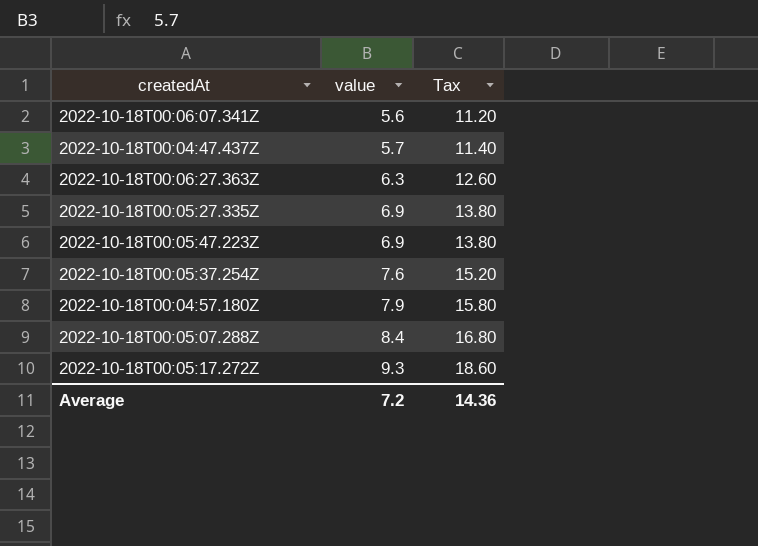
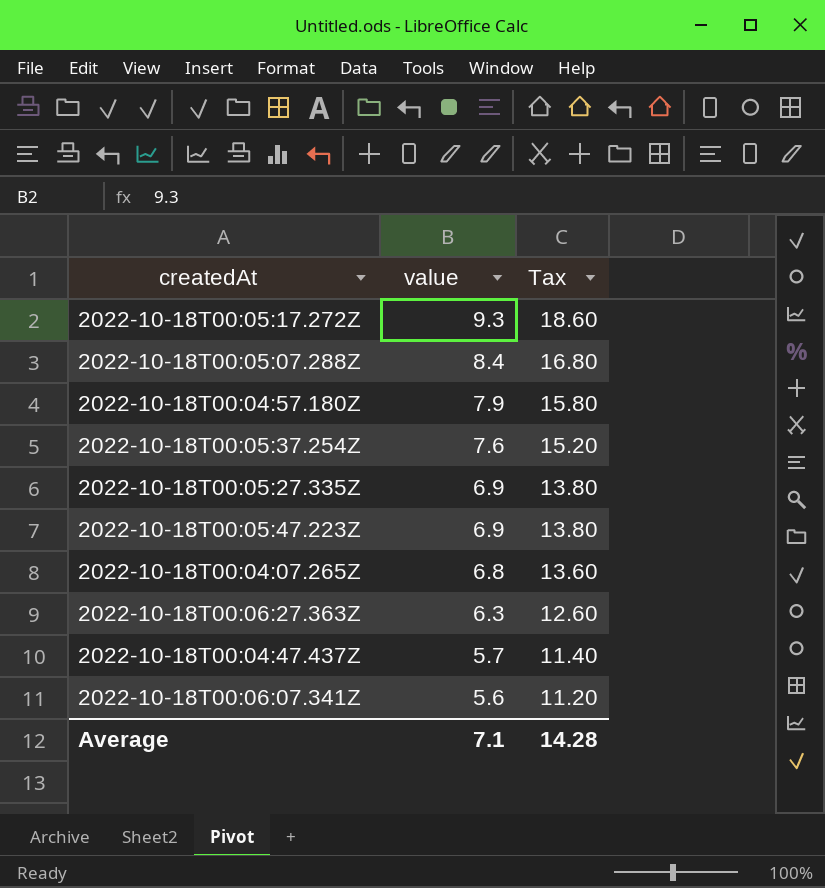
row order: value ascending -> value descending
row 2022-10-18T00:04:07.265Z: none -> 6.8 | 13.60
Average | value: 7.2 -> 7.1
Average | Tax: 14.36 -> 14.28

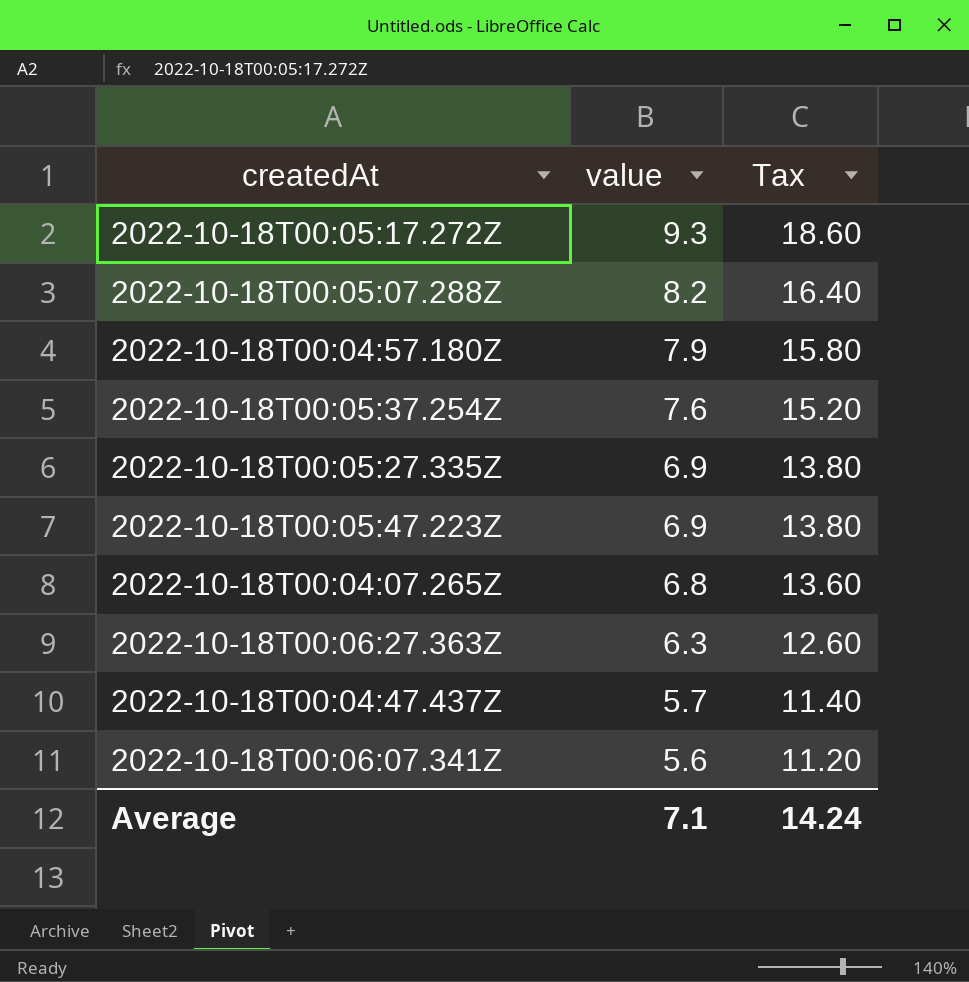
2022-10-18T00:05:07.288Z | value: 8.4 -> 8.2
2022-10-18T00:05:07.288Z | Tax: 16.80 -> 16.40
Average | Tax: 14.28 -> 14.24

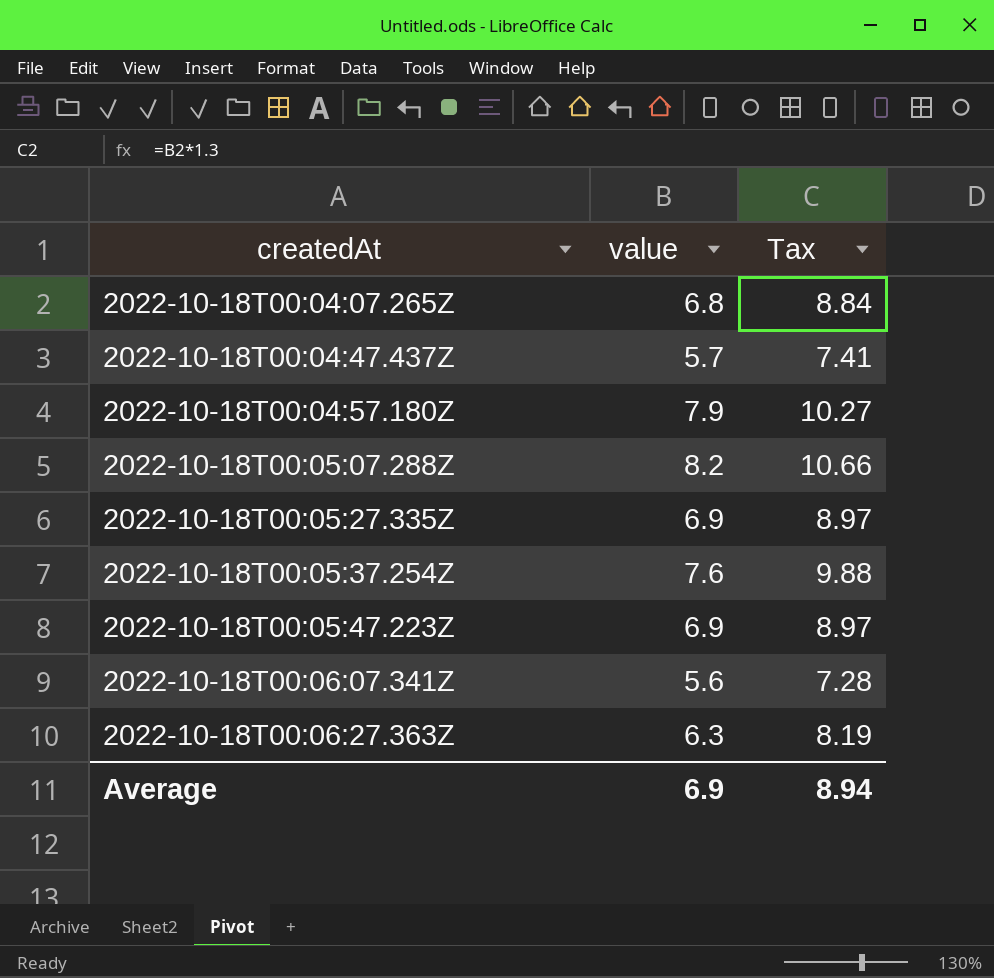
row order: value descending -> createdAt ascending
column Tax | formula: [value] * 2 -> [value] * 1.3
row 2022-10-18T00:05:17.272Z: 9.3 | 18.60 -> none
Average | value: 7.1 -> 6.9
Average | Tax: 14.24 -> 8.94

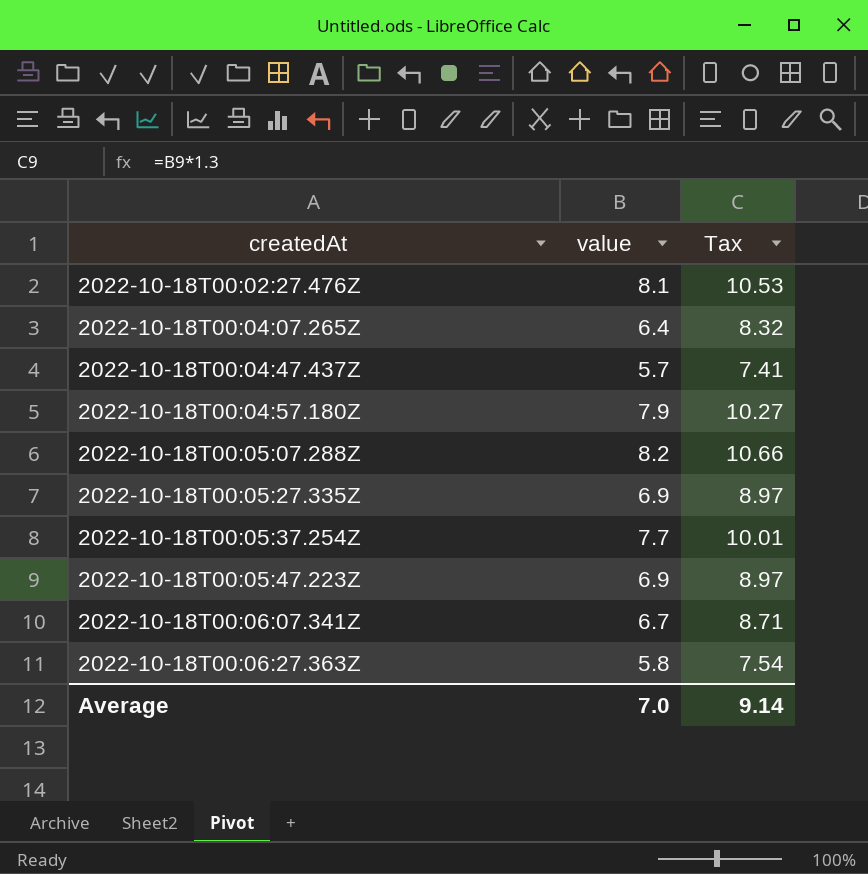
row 2022-10-18T00:02:27.476Z: none -> 8.1 | 10.53
2022-10-18T00:04:07.265Z | value: 6.8 -> 6.4
2022-10-18T00:04:07.265Z | Tax: 8.84 -> 8.32
2022-10-18T00:05:37.254Z | value: 7.6 -> 7.7
2022-10-18T00:05:37.254Z | Tax: 9.88 -> 10.01
2022-10-18T00:06:07.341Z | value: 5.6 -> 6.7
2022-10-18T00:06:07.341Z | Tax: 7.28 -> 8.71
2022-10-18T00:06:27.363Z | value: 6.3 -> 5.8
2022-10-18T00:06:27.363Z | Tax: 8.19 -> 7.54
Average | value: 6.9 -> 7.0
Average | Tax: 8.94 -> 9.14

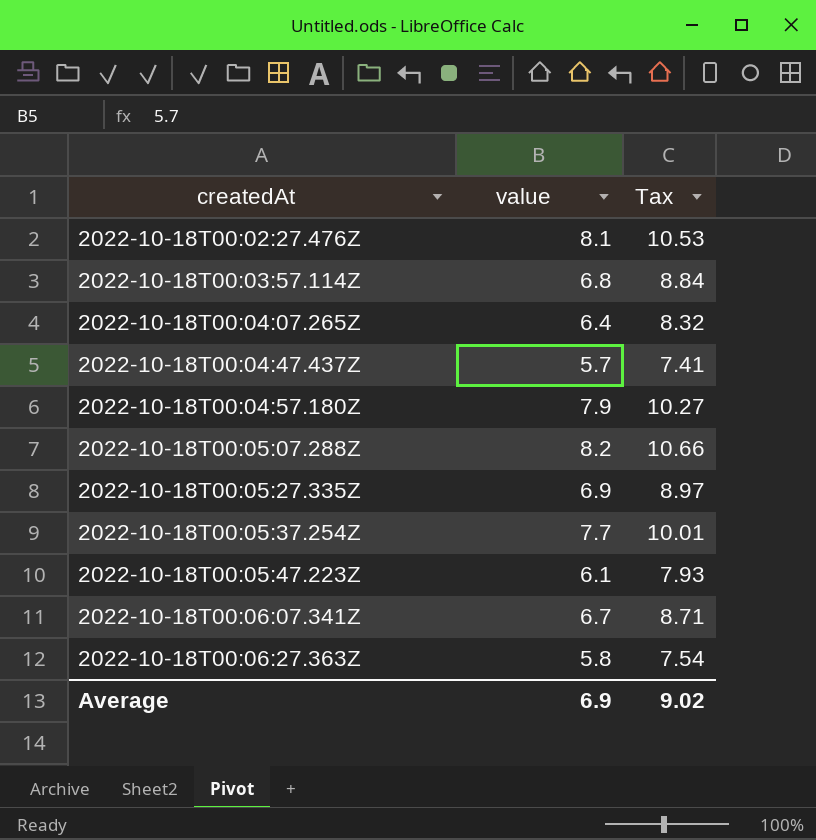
row 2022-10-18T00:03:57.114Z: none -> 6.8 | 8.84
2022-10-18T00:05:47.223Z | value: 6.9 -> 6.1
2022-10-18T00:05:47.223Z | Tax: 8.97 -> 7.93
Average | value: 7.0 -> 6.9
Average | Tax: 9.14 -> 9.02

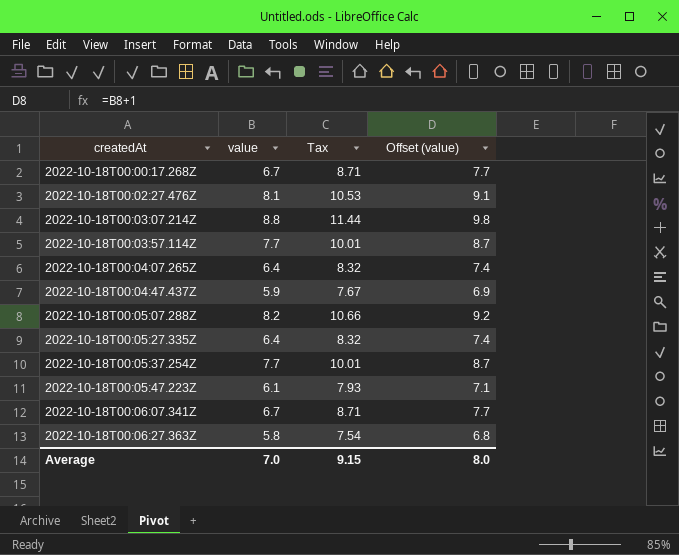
column Offset (value) | formula: none -> [value] + 1
row 2022-10-18T00:04:57.180Z: 7.9 | 10.27 -> none
row 2022-10-18T00:00:17.268Z: none -> 6.7 | 8.71 | 7.7
row 2022-10-18T00:03:07.214Z: none -> 8.8 | 11.44 | 9.8
2022-10-18T00:03:57.114Z | value: 6.8 -> 7.7
2022-10-18T00:03:57.114Z | Tax: 8.84 -> 10.01
2022-10-18T00:04:47.437Z | value: 5.7 -> 5.9
2022-10-18T00:04:47.437Z | Tax: 7.41 -> 7.67
2022-10-18T00:05:27.335Z | value: 6.9 -> 6.4
2022-10-18T00:05:27.335Z | Tax: 8.97 -> 8.32
Average | value: 6.9 -> 7.0
Average | Tax: 9.02 -> 9.15

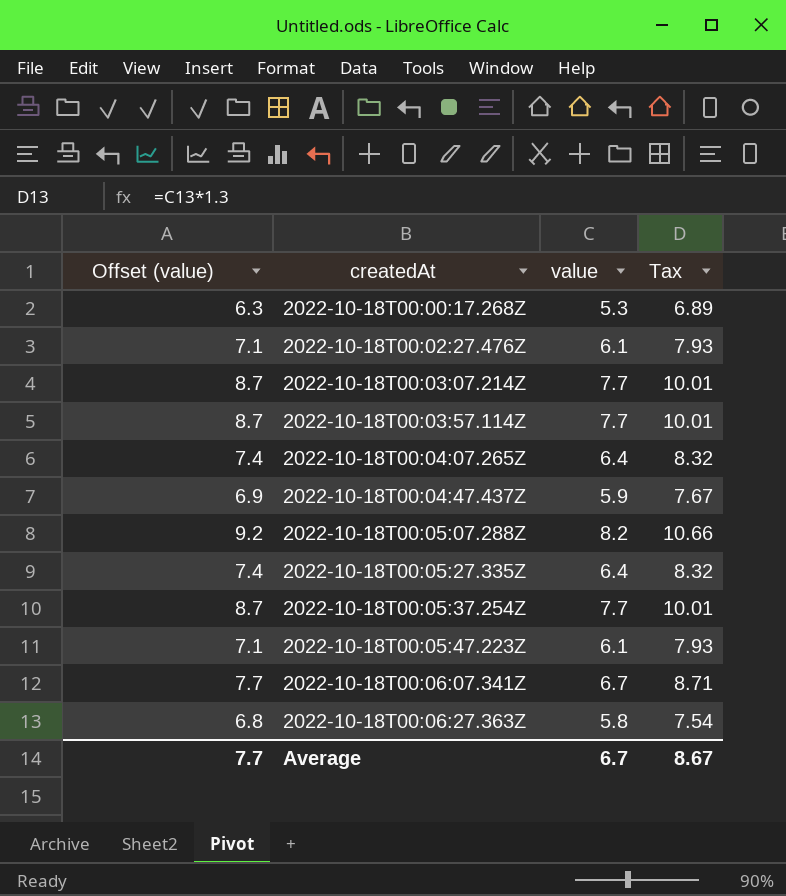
column Offset (value) | position: 4 -> 1
2022-10-18T00:00:17.268Z | Offset (value): 7.7 -> 6.3
2022-10-18T00:00:17.268Z | value: 6.7 -> 5.3
2022-10-18T00:00:17.268Z | Tax: 8.71 -> 6.89
2022-10-18T00:02:27.476Z | Offset (value): 9.1 -> 7.1
2022-10-18T00:02:27.476Z | value: 8.1 -> 6.1
2022-10-18T00:02:27.476Z | Tax: 10.53 -> 7.93
2022-10-18T00:03:07.214Z | Offset (value): 9.8 -> 8.7
2022-10-18T00:03:07.214Z | value: 8.8 -> 7.7
2022-10-18T00:03:07.214Z | Tax: 11.44 -> 10.01
Average | Offset (value): 8.0 -> 7.7
Average | value: 7.0 -> 6.7
Average | Tax: 9.15 -> 8.67

